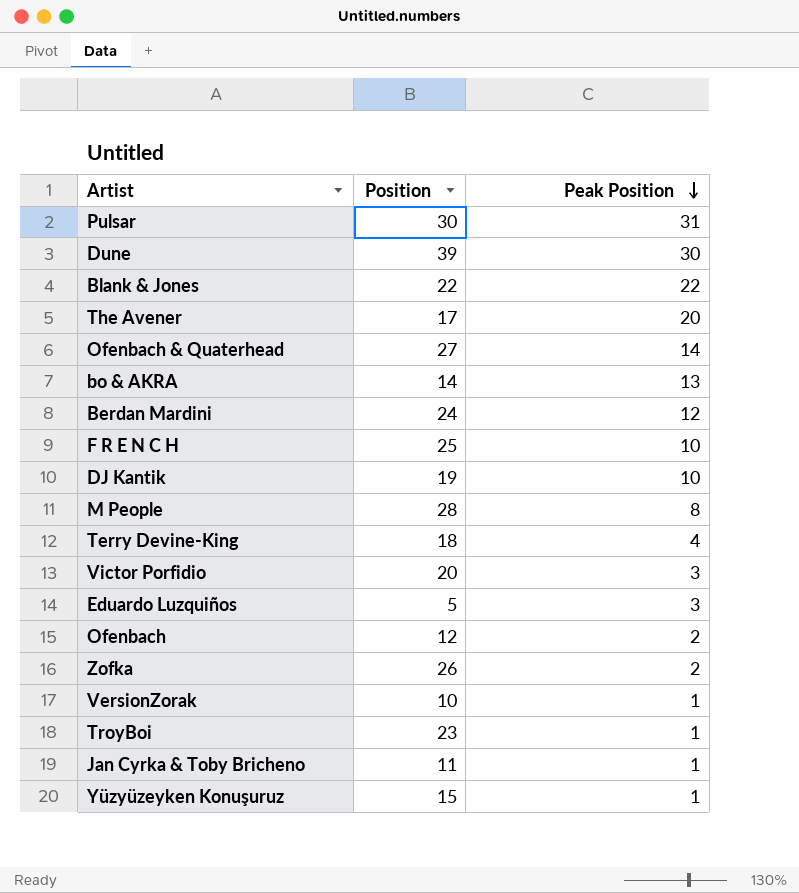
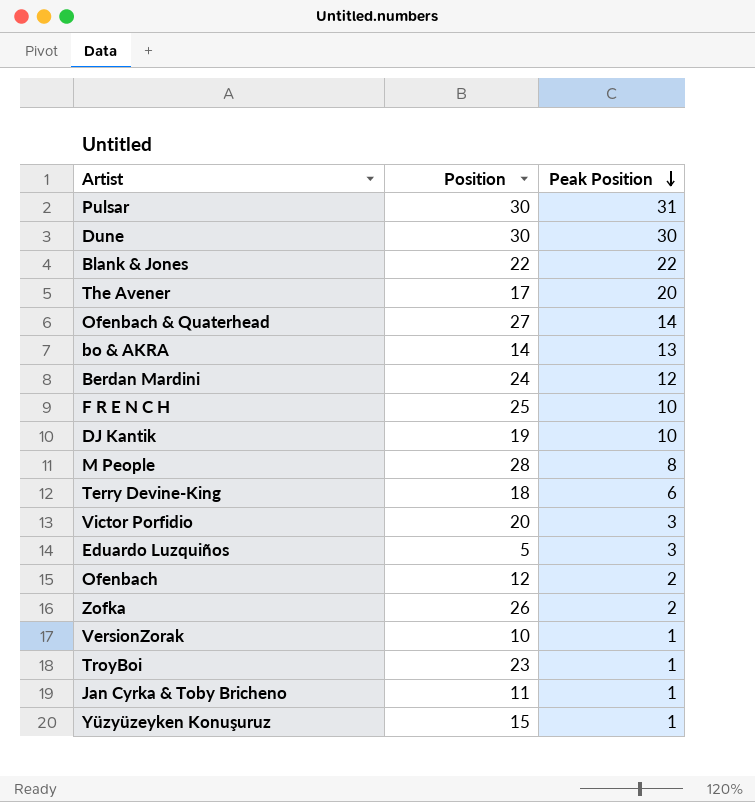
Dune | Position: 39 -> 30
Terry Devine-King | Peak Position: 4 -> 6

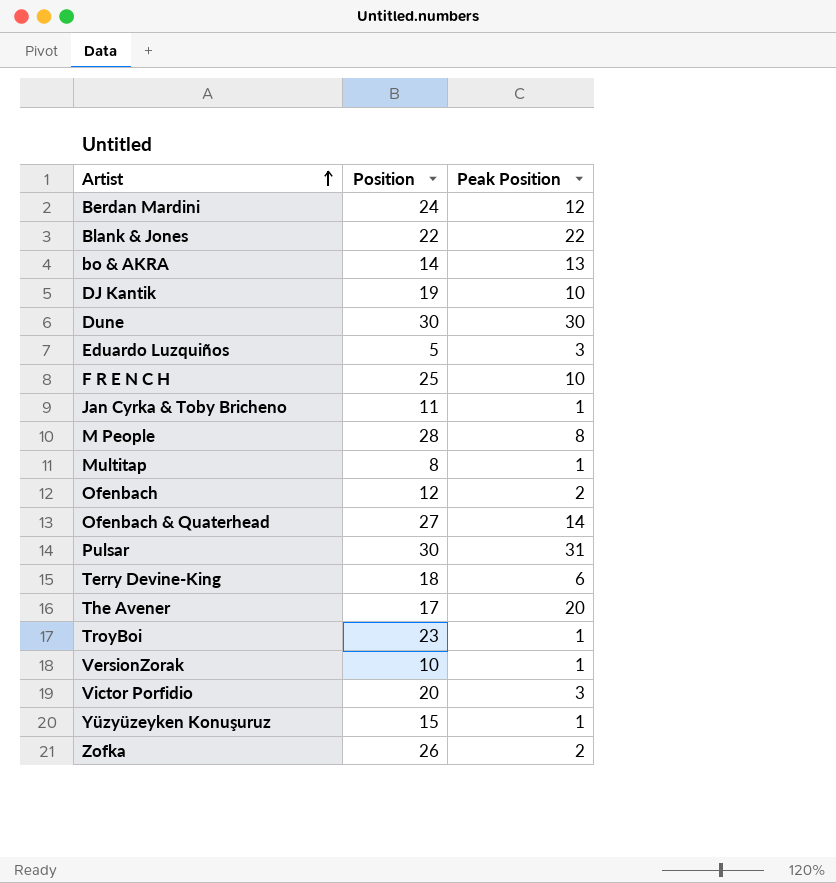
row order: Peak Position descending -> Artist ascending
row Multitap: none -> 8 | 1

